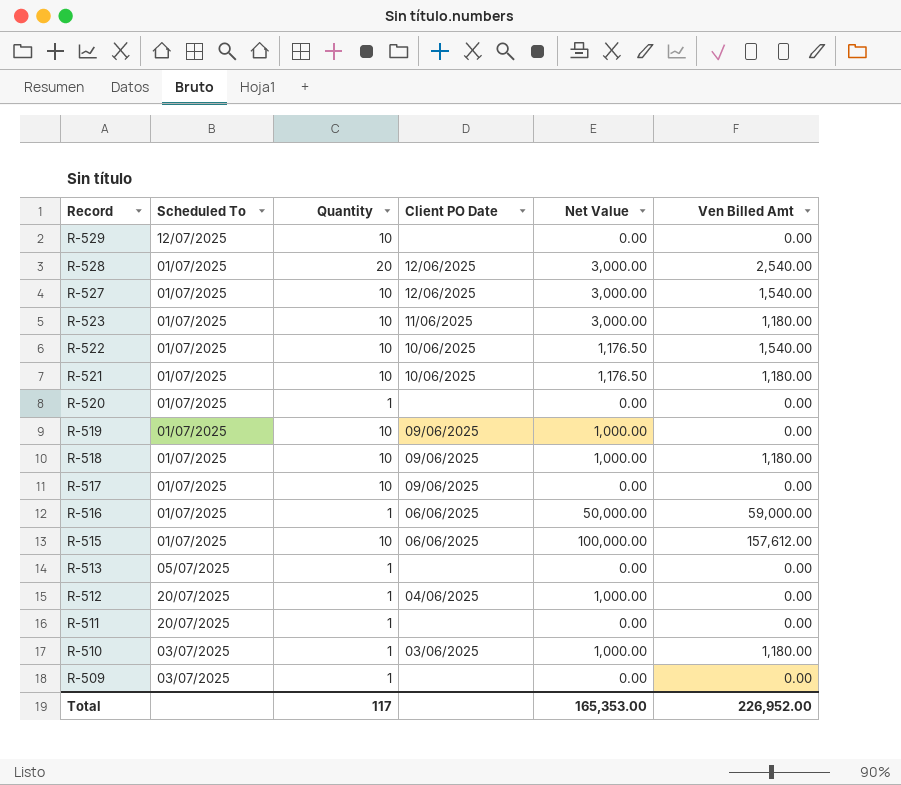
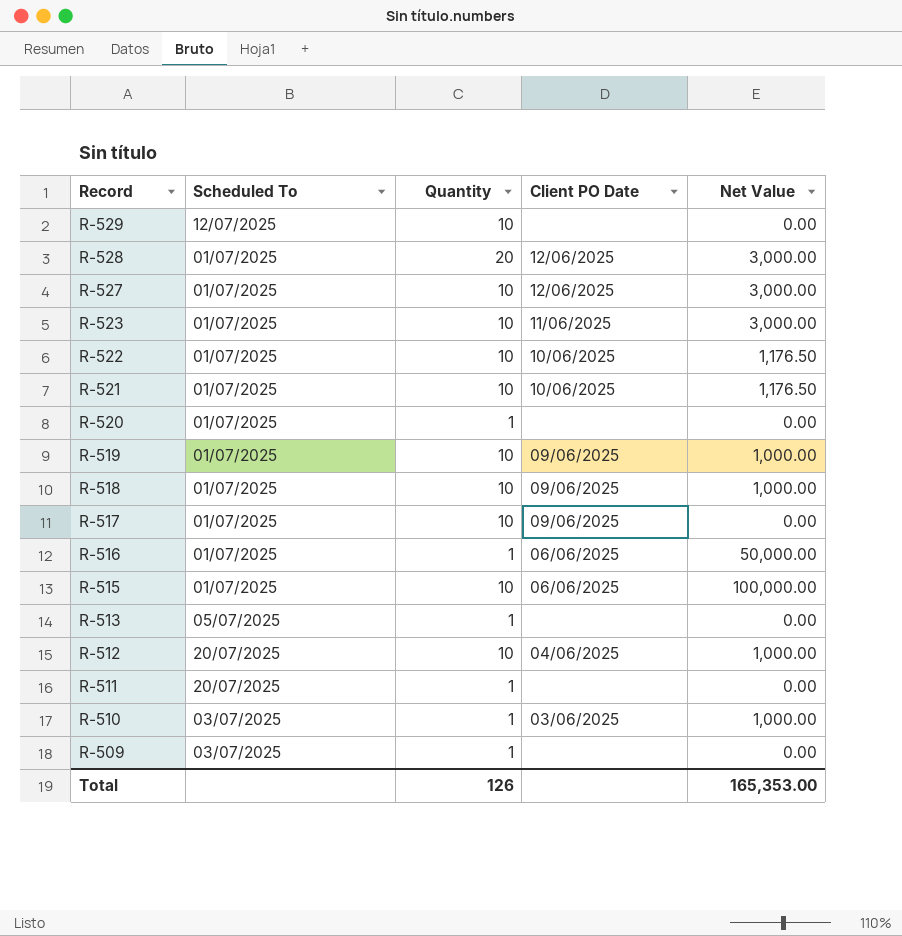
column Ven Billed Amt | position: 6 -> none
R-512 | Quantity: 1 -> 10
Total | Quantity: 117 -> 126

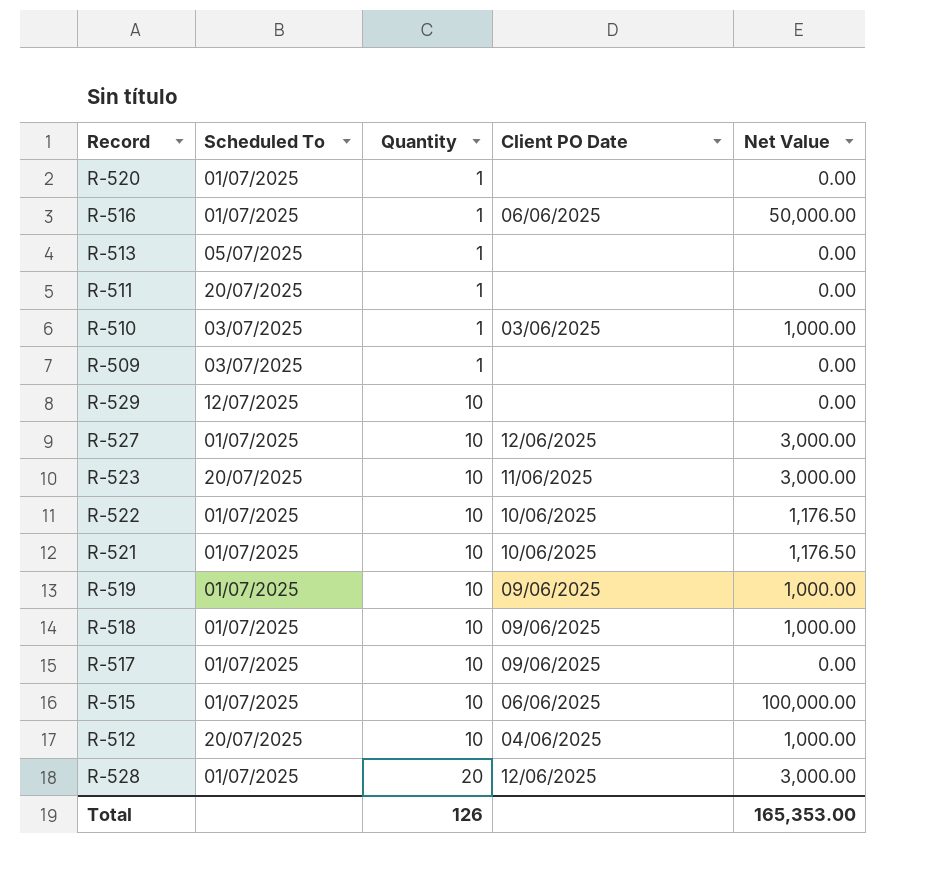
row order: Record descending -> Quantity ascending
R-523 | Scheduled To: 01/07/2025 -> 20/07/2025

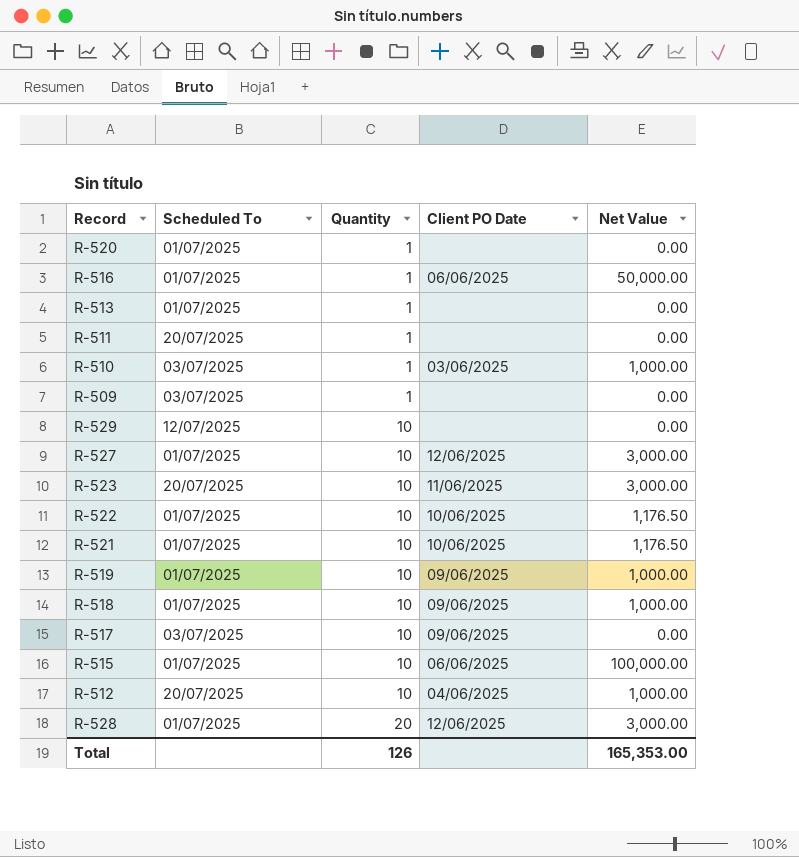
R-513 | Scheduled To: 05/07/2025 -> 01/07/2025
R-517 | Scheduled To: 01/07/2025 -> 03/07/2025

